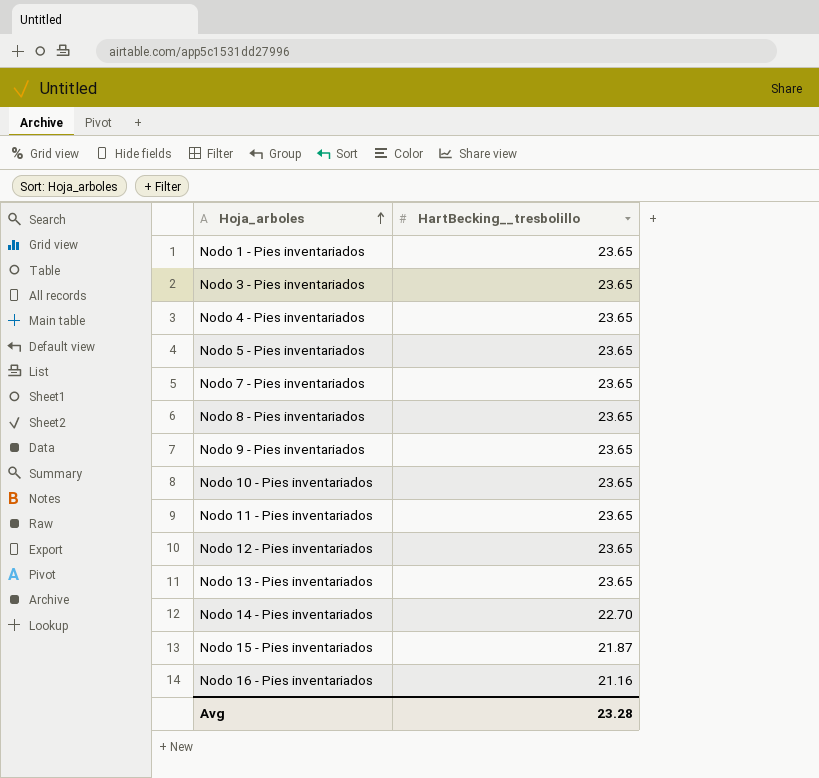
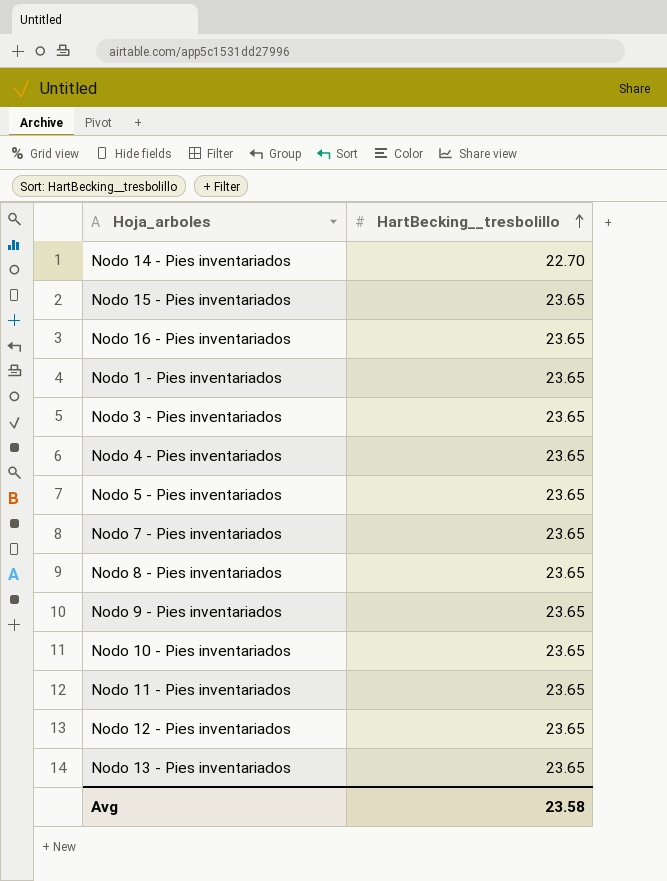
row order: Hoja_arboles ascending -> HartBecking__tresbolillo ascending
Nodo 15 - Pies inventariados | HartBecking__tresbolillo: 21.87 -> 23.65
Nodo 16 - Pies inventariados | HartBecking__tresbolillo: 21.16 -> 23.65
Avg | HartBecking__tresbolillo: 23.28 -> 23.58

